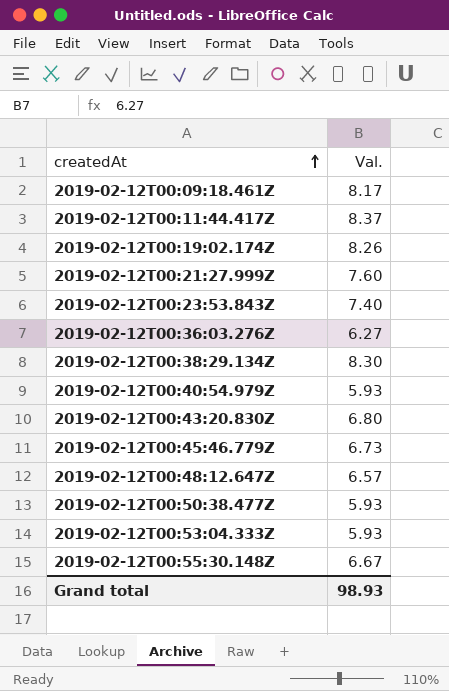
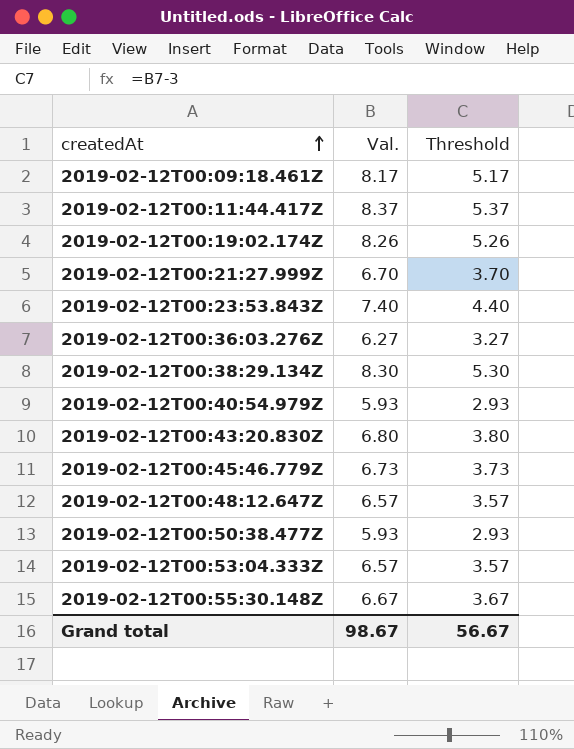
column Threshold | formula: none -> [Val.] - 3
2019-02-12T00:21:27.999Z | Val.: 7.60 -> 6.70
2019-02-12T00:53:04.333Z | Val.: 5.93 -> 6.57
Grand total | Val.: 98.93 -> 98.67

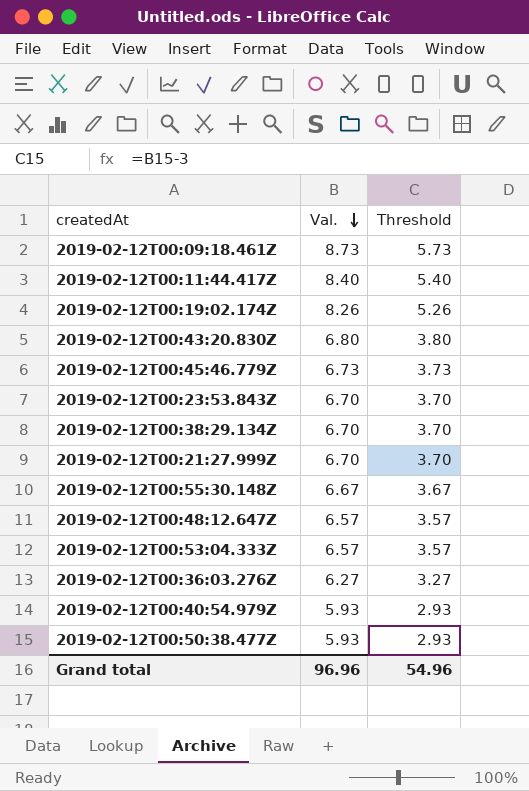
row order: createdAt ascending -> Val. descending
2019-02-12T00:09:18.461Z | Val.: 8.17 -> 8.73
2019-02-12T00:09:18.461Z | Threshold: 5.17 -> 5.73
2019-02-12T00:11:44.417Z | Val.: 8.37 -> 8.40
2019-02-12T00:11:44.417Z | Threshold: 5.37 -> 5.40
2019-02-12T00:23:53.843Z | Val.: 7.40 -> 6.70
2019-02-12T00:23:53.843Z | Threshold: 4.40 -> 3.70
2019-02-12T00:38:29.134Z | Val.: 8.30 -> 6.70
2019-02-12T00:38:29.134Z | Threshold: 5.30 -> 3.70
Grand total | Val.: 98.67 -> 96.96
Grand total | Threshold: 56.67 -> 54.96

